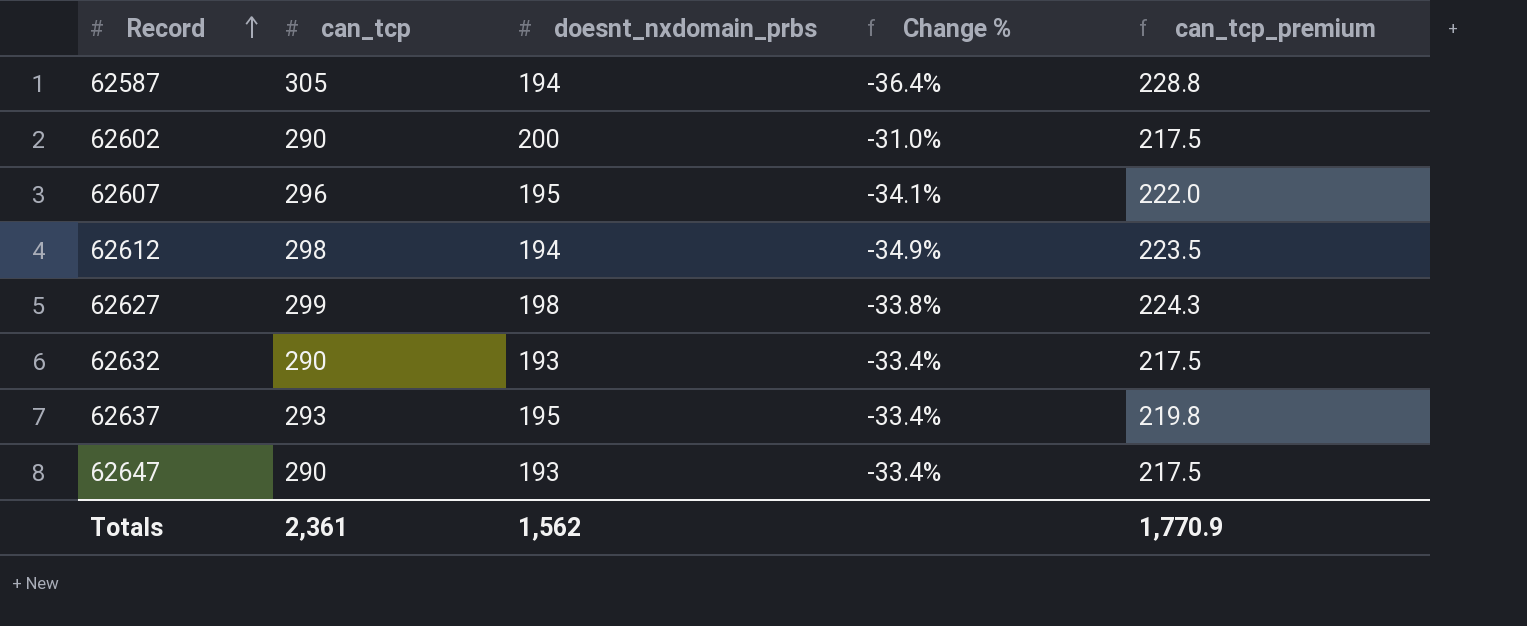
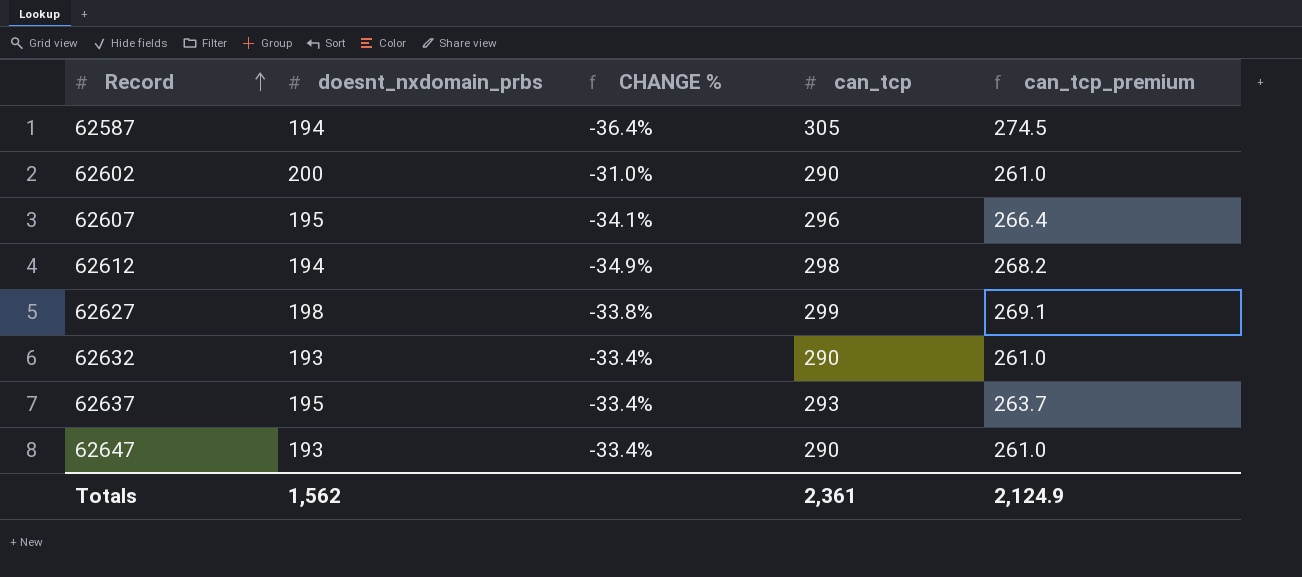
column name: Change % -> CHANGE %
column can_tcp | position: 2 -> 4
column can_tcp_premium | formula: [can_tcp] * 0.75 -> [can_tcp] * 0.9
Totals | can_tcp_premium: 1,770.9 -> 2,124.9

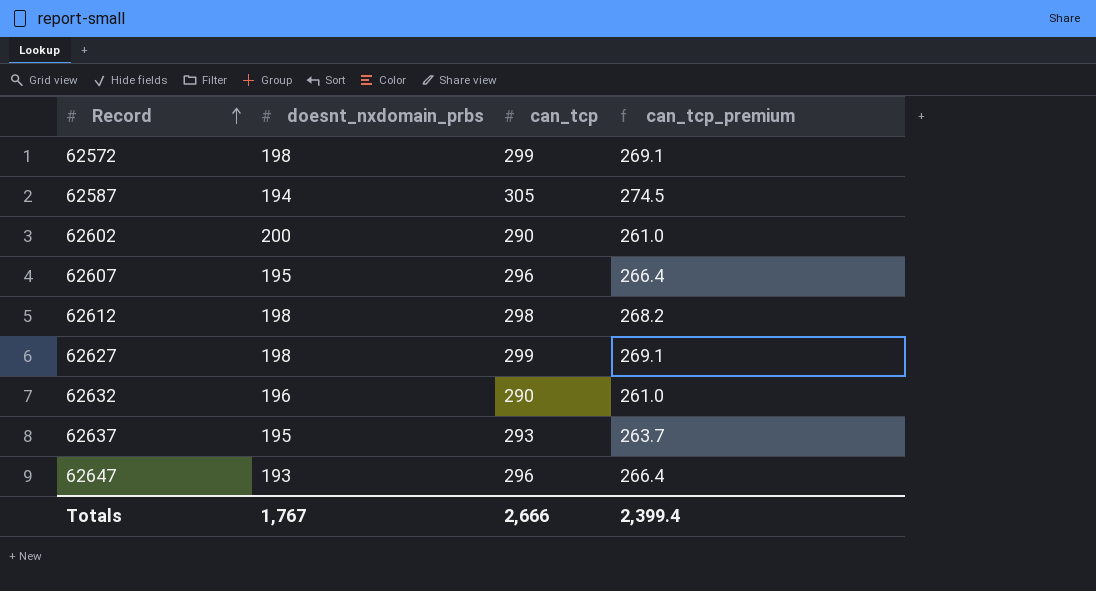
column CHANGE % | formula: ([doesnt_nxdomain_prbs] - [can_tcp]) / [can_tcp] -> none
row 62572: none -> 198 | 299 | 269.1
62612 | doesnt_nxdomain_prbs: 194 -> 198
62632 | doesnt_nxdomain_prbs: 193 -> 196
62647 | can_tcp: 290 -> 296
62647 | can_tcp_premium: 261.0 -> 266.4
Totals | doesnt_nxdomain_prbs: 1,562 -> 1,767
Totals | can_tcp: 2,361 -> 2,666
Totals | can_tcp_premium: 2,124.9 -> 2,399.4

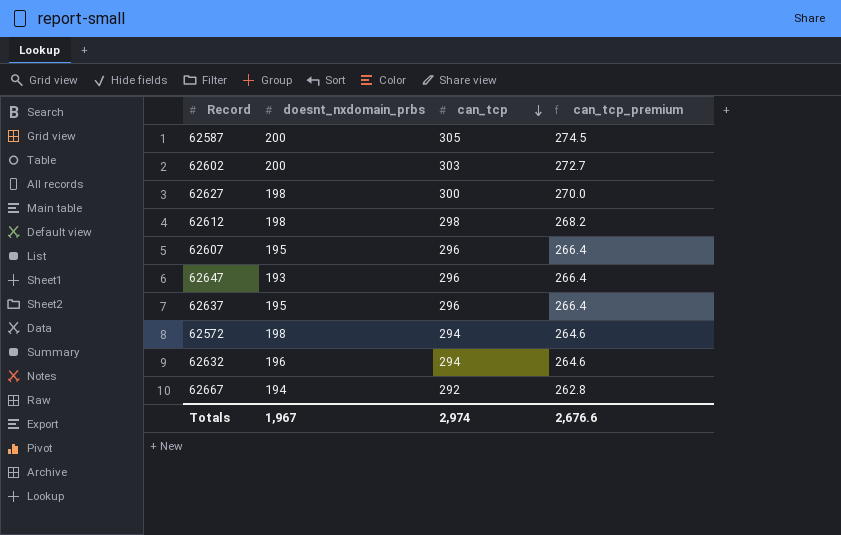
row order: Record ascending -> can_tcp descending
62587 | doesnt_nxdomain_prbs: 194 -> 200
62602 | can_tcp: 290 -> 303
62602 | can_tcp_premium: 261.0 -> 272.7
62627 | can_tcp: 299 -> 300
62627 | can_tcp_premium: 269.1 -> 270.0
62637 | can_tcp: 293 -> 296
62637 | can_tcp_premium: 263.7 -> 266.4
62572 | can_tcp: 299 -> 294
62572 | can_tcp_premium: 269.1 -> 264.6
62632 | can_tcp: 290 -> 294
62632 | can_tcp_premium: 261.0 -> 264.6
row 62667: none -> 194 | 292 | 262.8
Totals | doesnt_nxdomain_prbs: 1,767 -> 1,967
Totals | can_tcp: 2,666 -> 2,974
Totals | can_tcp_premium: 2,399.4 -> 2,676.6

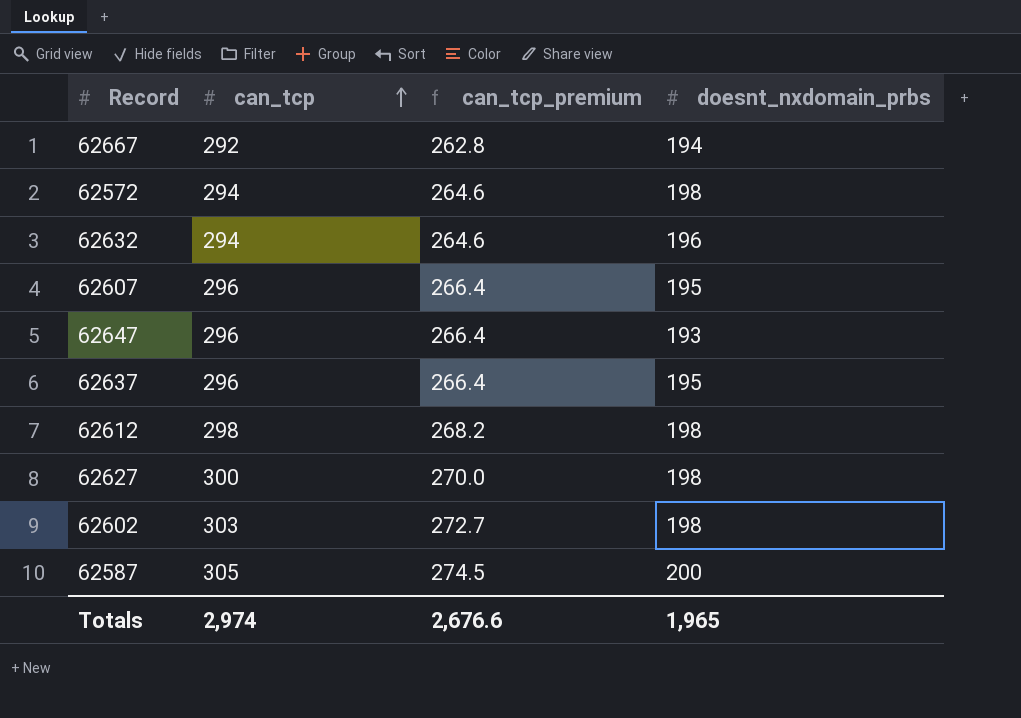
row order: can_tcp descending -> can_tcp ascending
column doesnt_nxdomain_prbs | position: 2 -> 4
62602 | doesnt_nxdomain_prbs: 200 -> 198
Totals | doesnt_nxdomain_prbs: 1,967 -> 1,965

